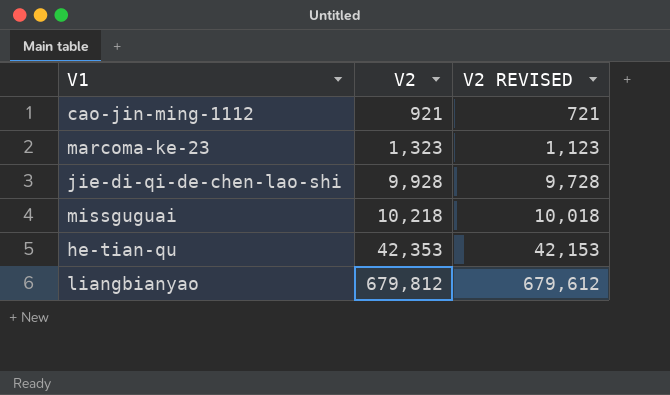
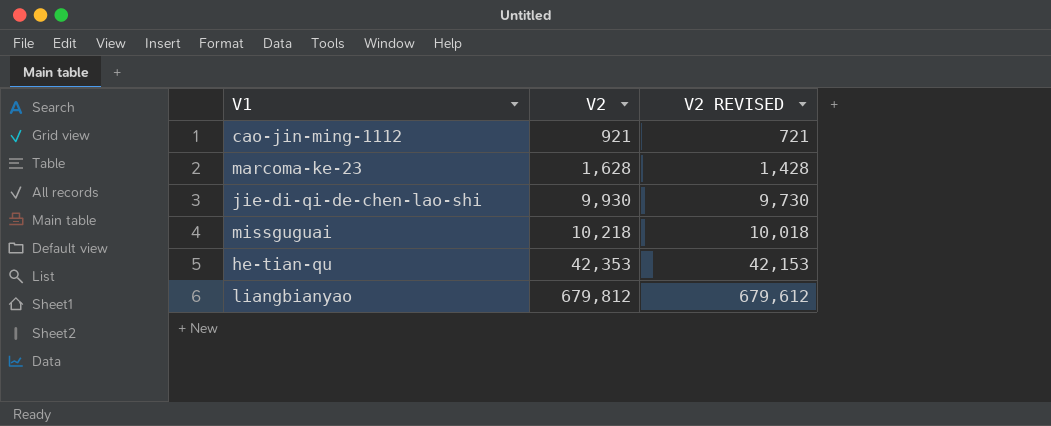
marcoma-ke-23 | V2: 1,323 -> 1,628
marcoma-ke-23 | V2 REVISED: 1,123 -> 1,428
jie-di-qi-de-chen-lao-shi | V2: 9,928 -> 9,930
jie-di-qi-de-chen-lao-shi | V2 REVISED: 9,728 -> 9,730

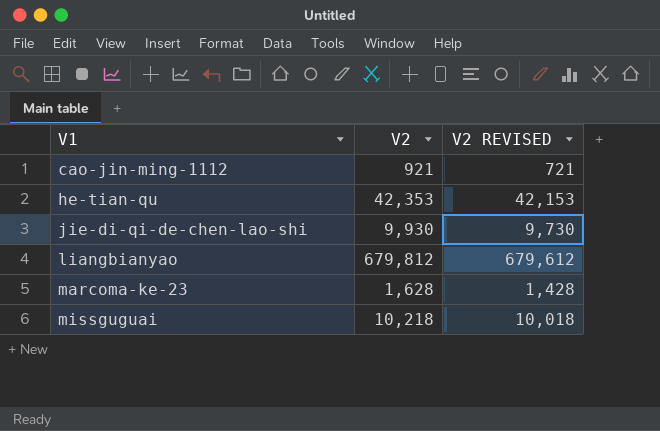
row order: V2 ascending -> V1 ascending

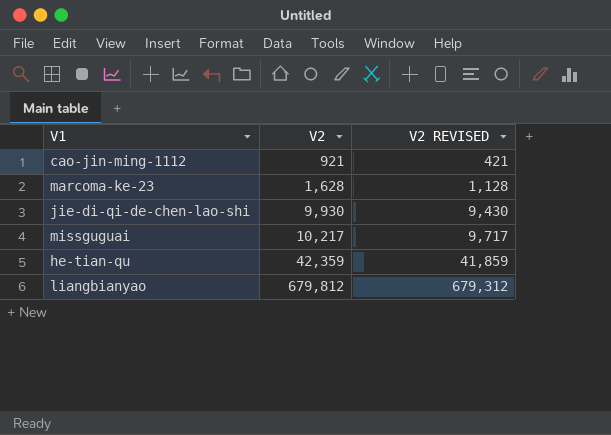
row order: V1 ascending -> V2 ascending
column V2 REVISED | formula: [V2] - 200 -> [V2] - 500
missguguai | V2: 10,218 -> 10,217
he-tian-qu | V2: 42,353 -> 42,359

